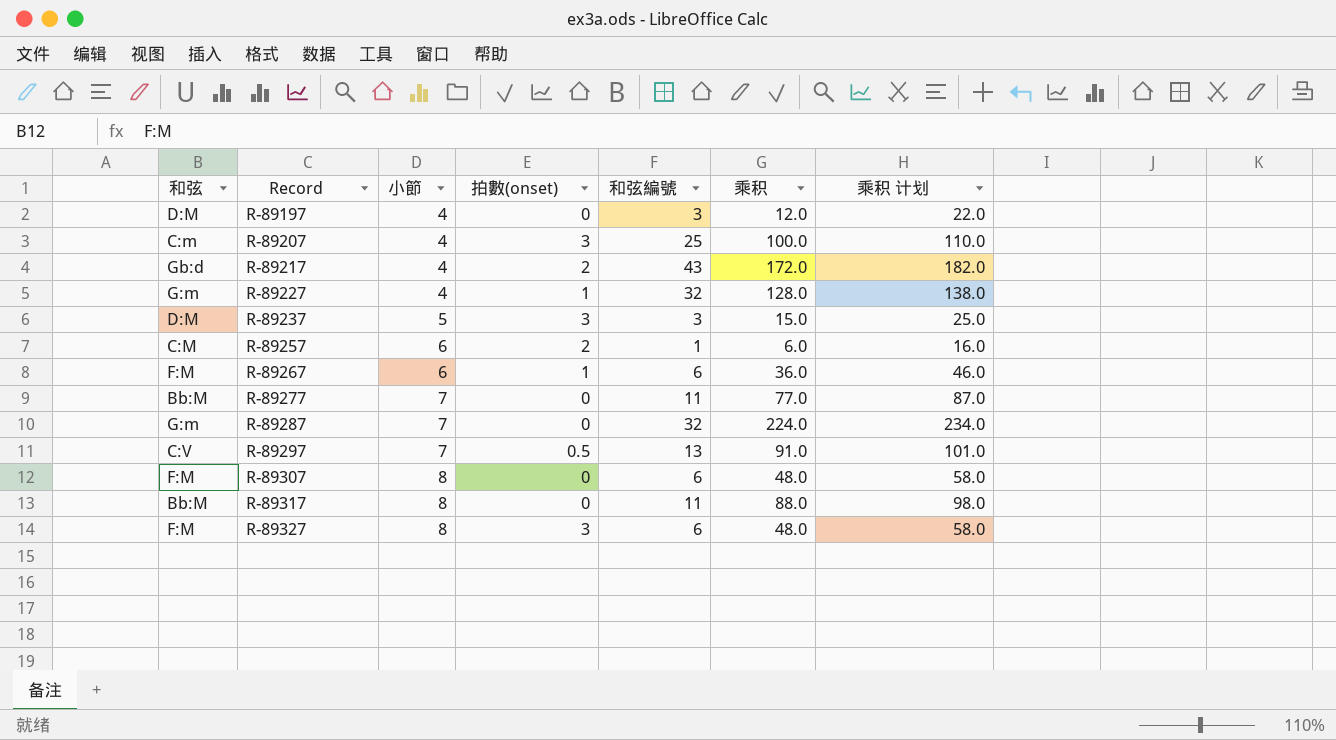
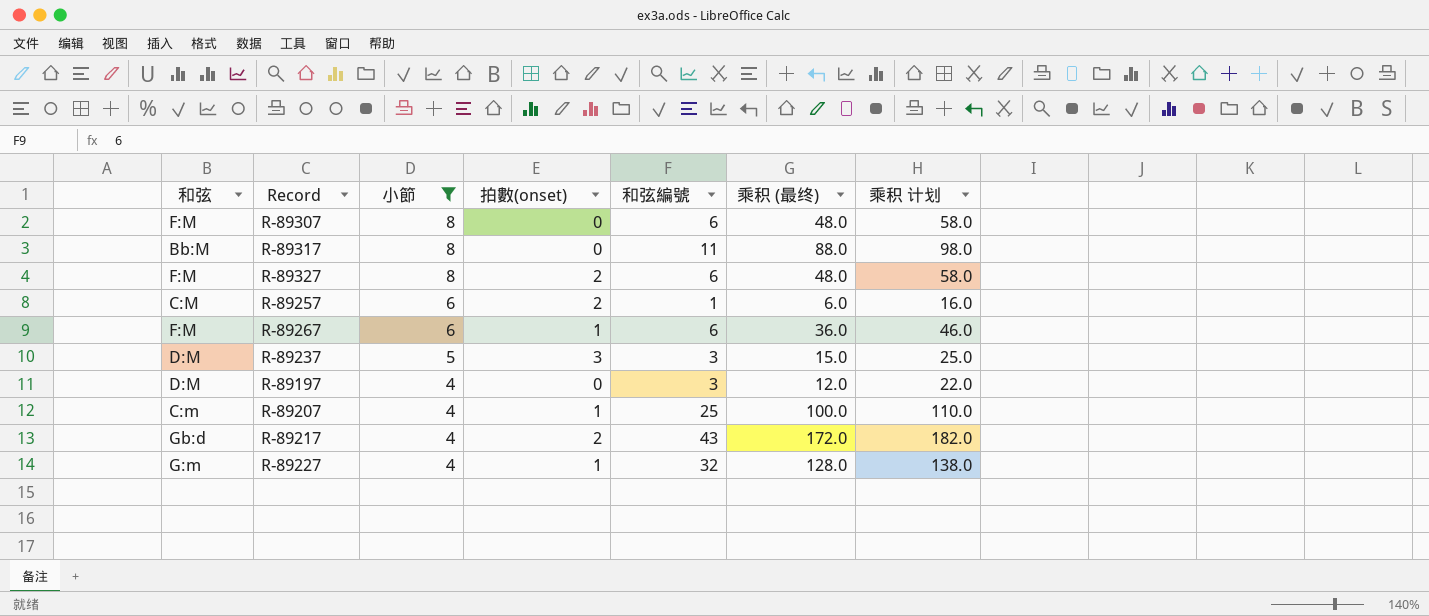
filter: none -> 小節 != 7
row order: Record ascending -> 小節 descending
column name: 乘积 -> 乘积 (最终)
R-89327 | 拍數(onset): 3 -> 2
R-89207 | 拍數(onset): 3 -> 1

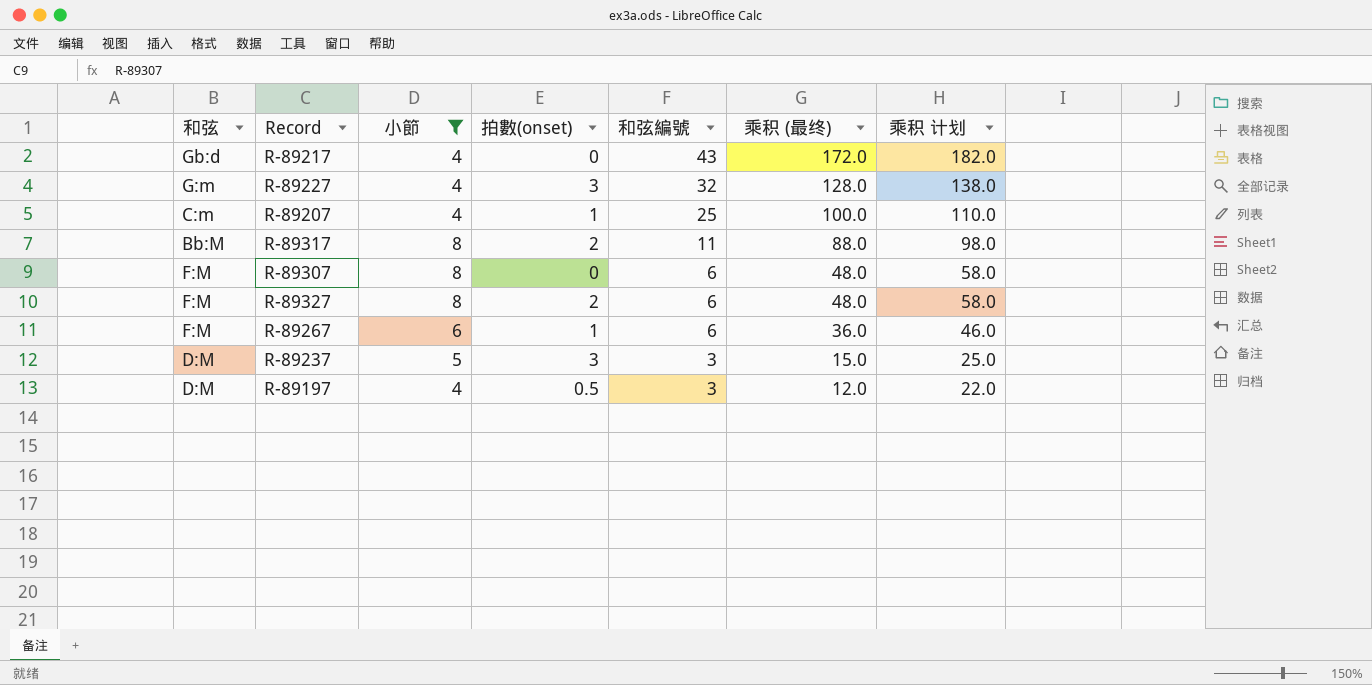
row order: 小節 descending -> 和弦編號 descending
row R-89257: C:M | 6 | 2 | 1 | 6.0 | 16.0 -> none
R-89217 | 拍數(onset): 2 -> 0
R-89227 | 拍數(onset): 1 -> 3
R-89317 | 拍數(onset): 0 -> 2
R-89197 | 拍數(onset): 0 -> 0.5

